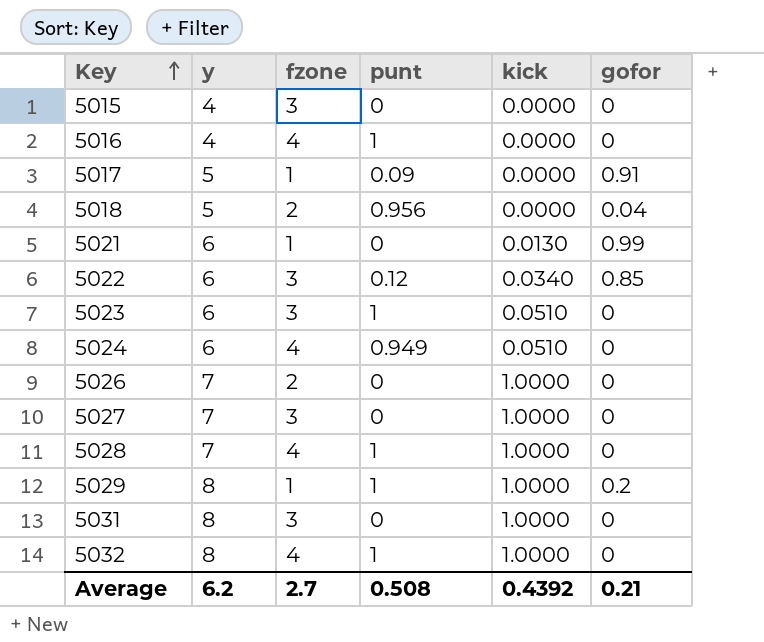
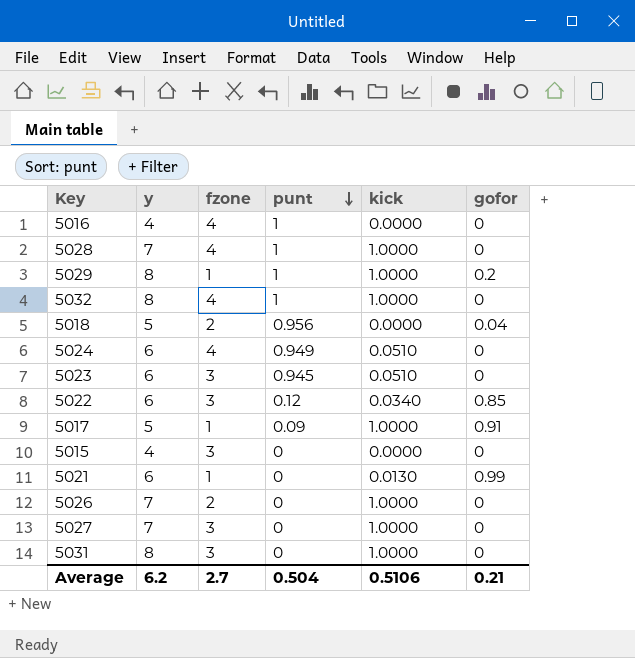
row order: Key ascending -> punt descending
5023 | punt: 1 -> 0.945
5017 | kick: 0.0000 -> 1.0000
Average | punt: 0.508 -> 0.504
Average | kick: 0.4392 -> 0.5106

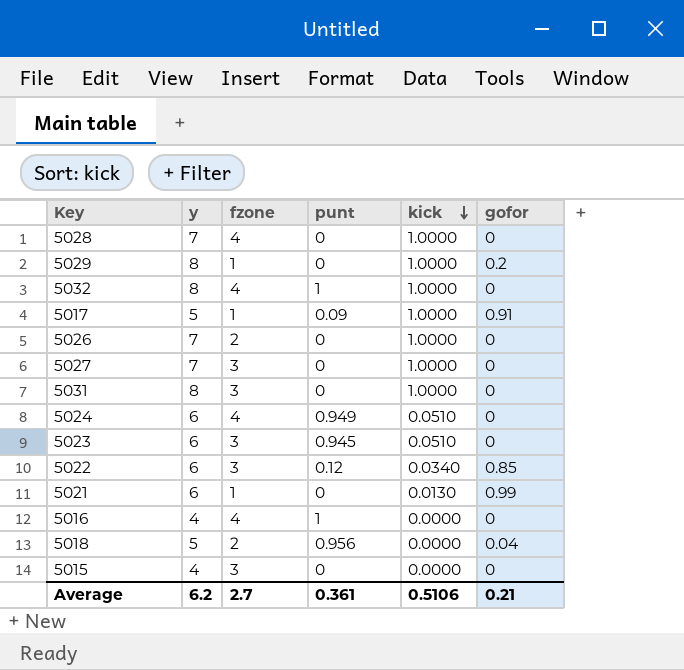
row order: punt descending -> kick descending
5028 | punt: 1 -> 0
5029 | punt: 1 -> 0
Average | punt: 0.504 -> 0.361

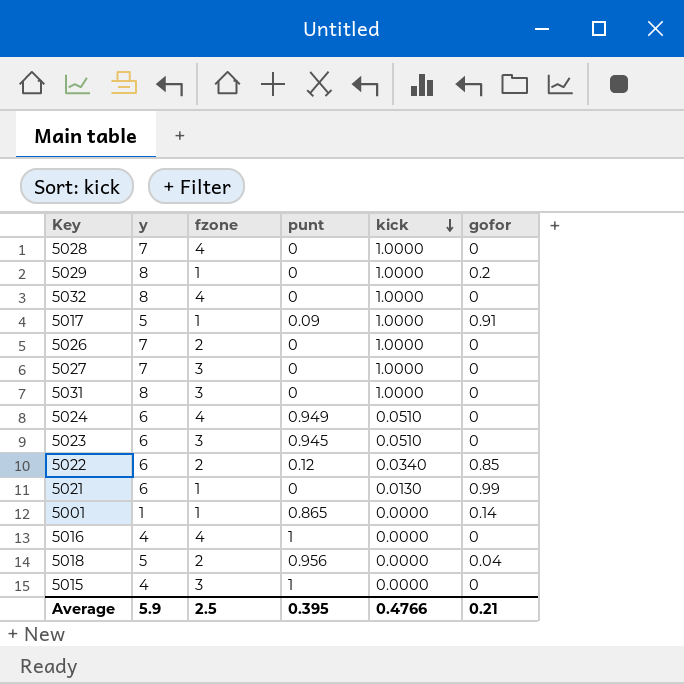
5032 | punt: 1 -> 0
5022 | fzone: 3 -> 2
row 5001: none -> 1 | 1 | 0.865 | 0.0000 | 0.14
5015 | punt: 0 -> 1
Average | y: 6.2 -> 5.9
Average | fzone: 2.7 -> 2.5
Average | punt: 0.361 -> 0.395
Average | kick: 0.5106 -> 0.4766

